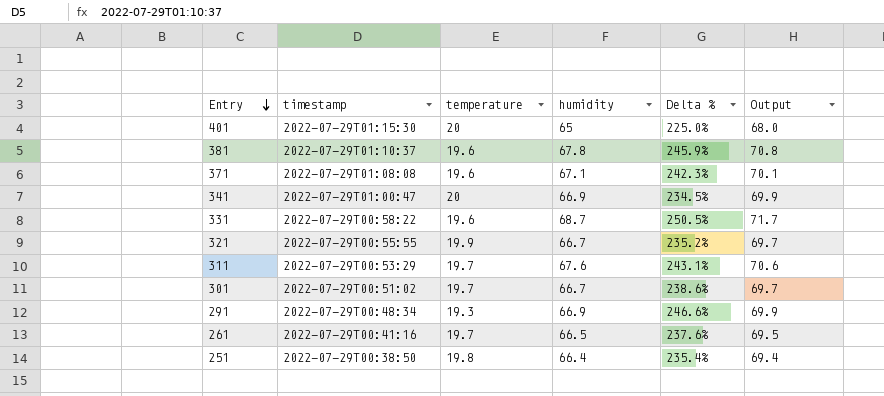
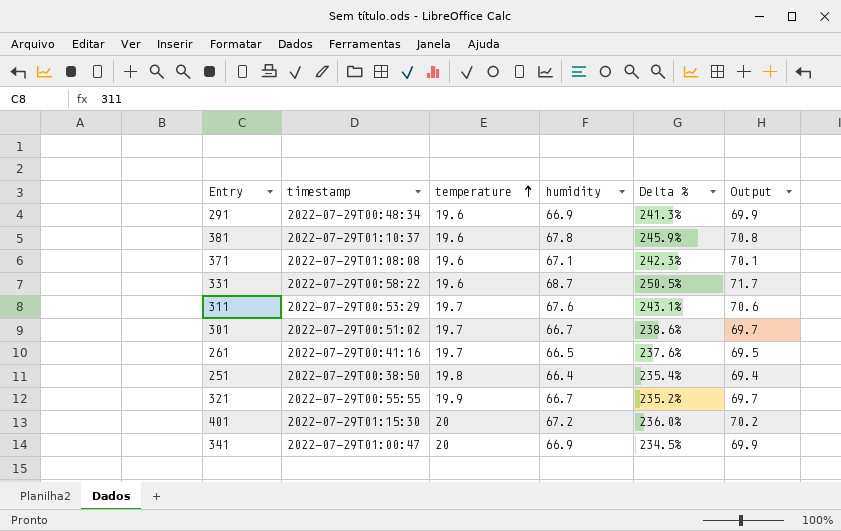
row order: Entry descending -> temperature ascending
291 | temperature: 19.3 -> 19.6
291 | Delta %: 246.6% -> 241.3%
401 | humidity: 65 -> 67.2
401 | Delta %: 225.0% -> 236.0%
401 | Output: 68.0 -> 70.2

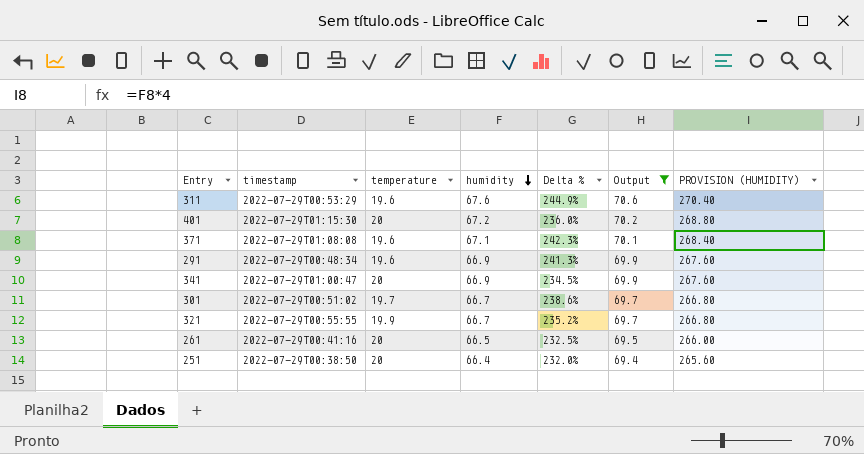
filter: none -> Output <= 70.6
row order: temperature ascending -> humidity descending
column PROVISION (HUMIDITY) | formula: none -> [humidity] * 4
311 | temperature: 19.7 -> 19.6
311 | Delta %: 243.1% -> 244.9%
261 | temperature: 19.7 -> 20
261 | Delta %: 237.6% -> 232.5%
251 | temperature: 19.8 -> 20
251 | Delta %: 235.4% -> 232.0%

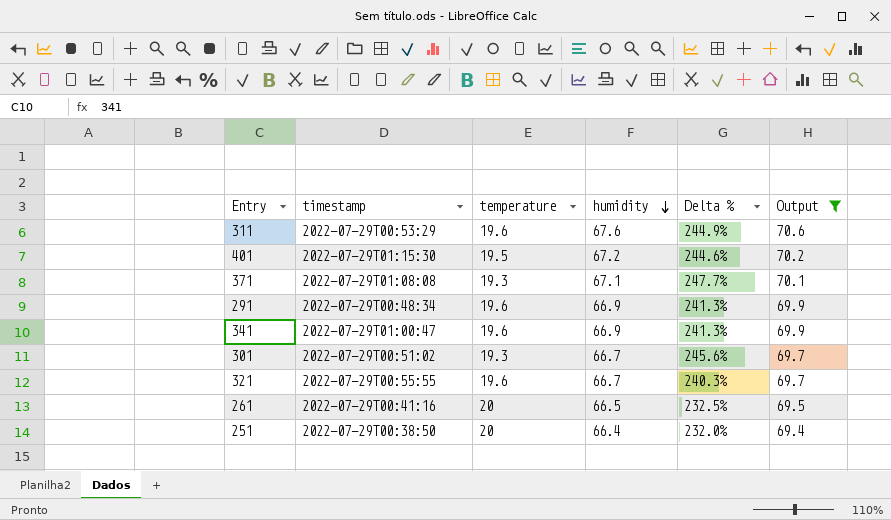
column PROVISION (HUMIDITY) | formula: [humidity] * 4 -> none
401 | temperature: 20 -> 19.5
401 | Delta %: 236.0% -> 244.6%
371 | temperature: 19.6 -> 19.3
371 | Delta %: 242.3% -> 247.7%
341 | temperature: 20 -> 19.6
341 | Delta %: 234.5% -> 241.3%
301 | temperature: 19.7 -> 19.3
301 | Delta %: 238.6% -> 245.6%
321 | temperature: 19.9 -> 19.6
321 | Delta %: 235.2% -> 240.3%

